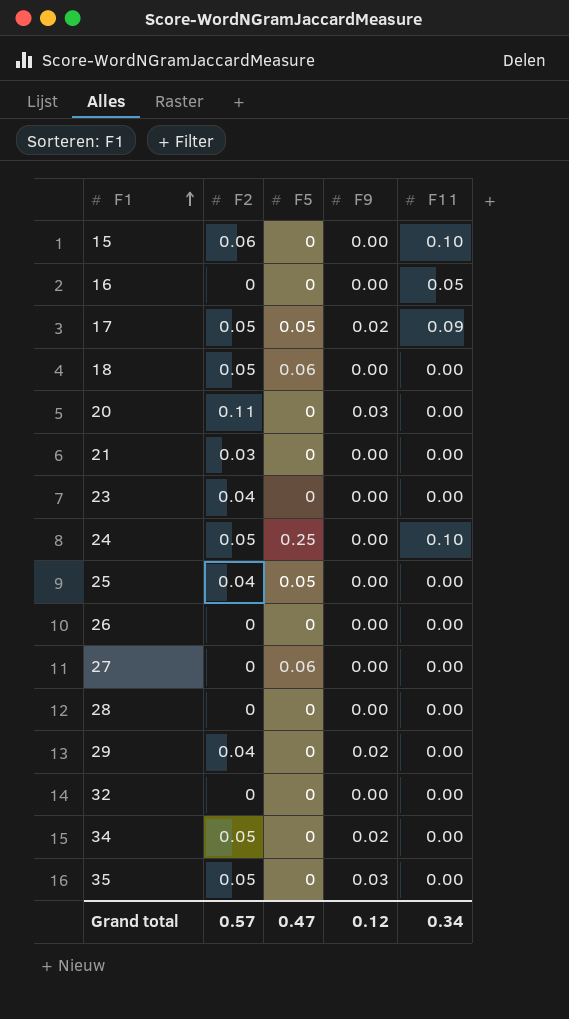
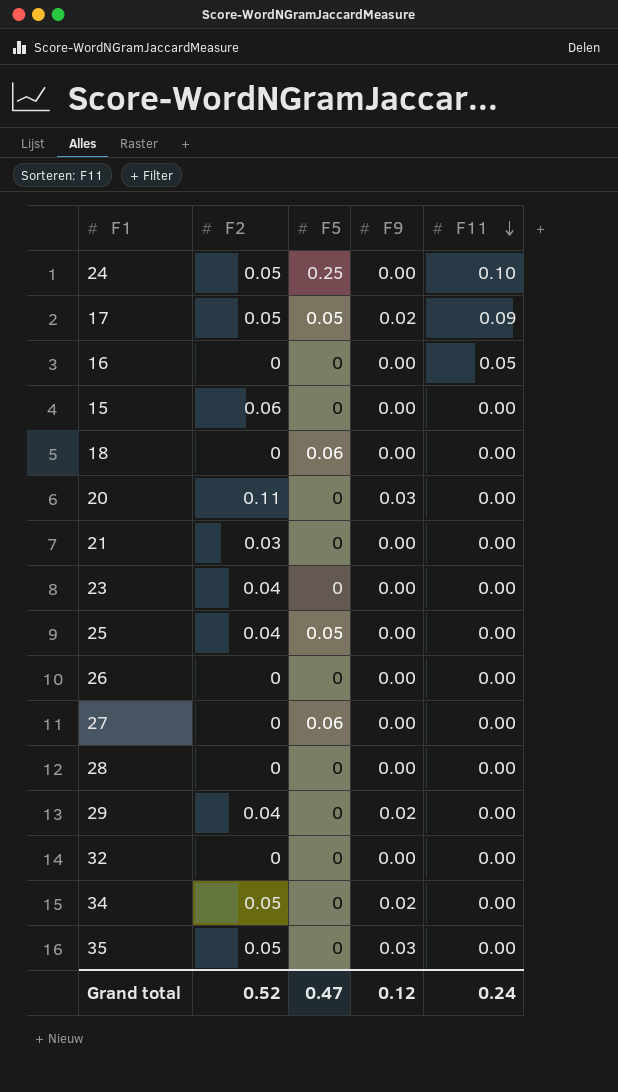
row order: F1 ascending -> F11 descending
15 | F11: 0.10 -> 0.00
18 | F2: 0.05 -> 0
Grand total | F2: 0.57 -> 0.52
Grand total | F11: 0.34 -> 0.24

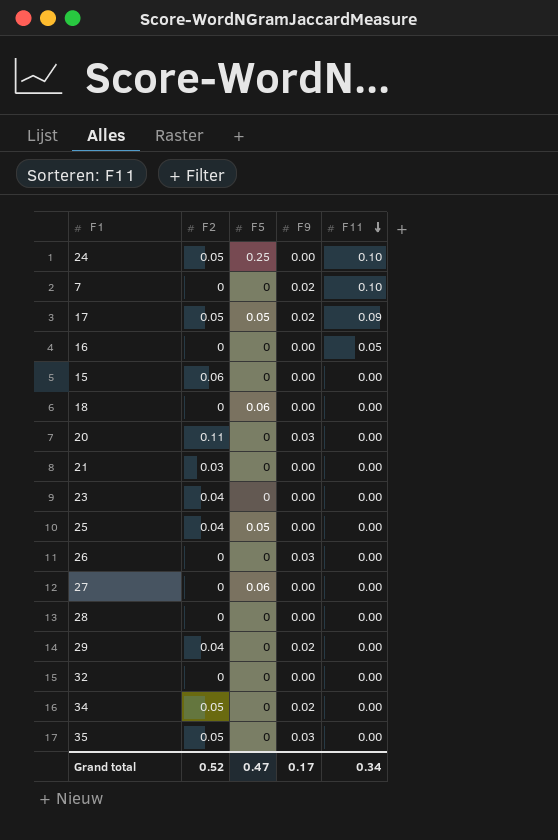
row 7: none -> 0 | 0 | 0.02 | 0.10
26 | F9: 0.00 -> 0.03
Grand total | F9: 0.12 -> 0.17
Grand total | F11: 0.24 -> 0.34

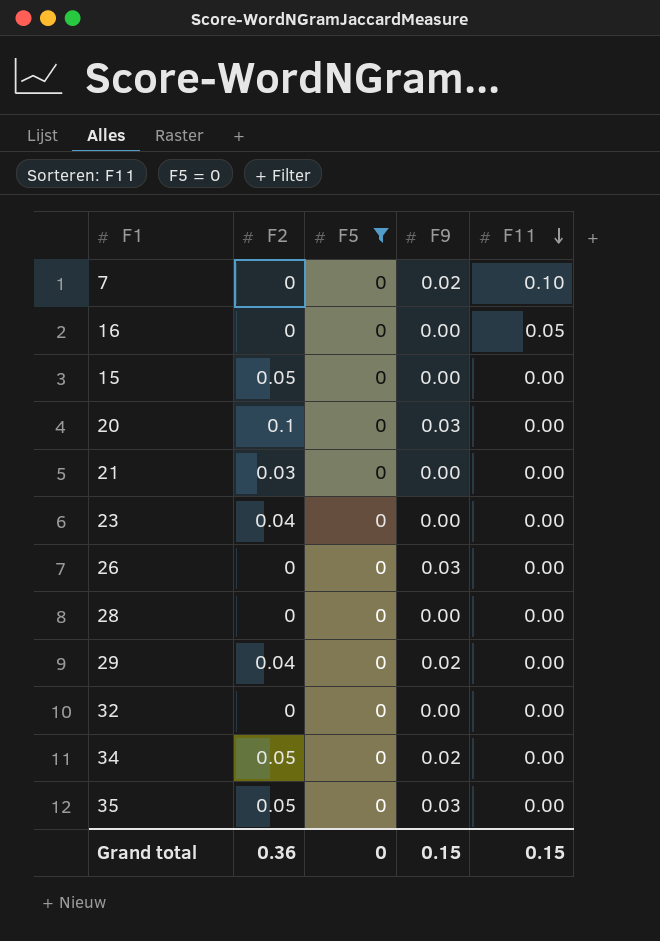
filter: none -> F5 = 0
15 | F2: 0.06 -> 0.05
20 | F2: 0.11 -> 0.1
Grand total | F2: 0.52 -> 0.36
Grand total | F5: 0.47 -> 0
Grand total | F9: 0.17 -> 0.15
Grand total | F11: 0.34 -> 0.15

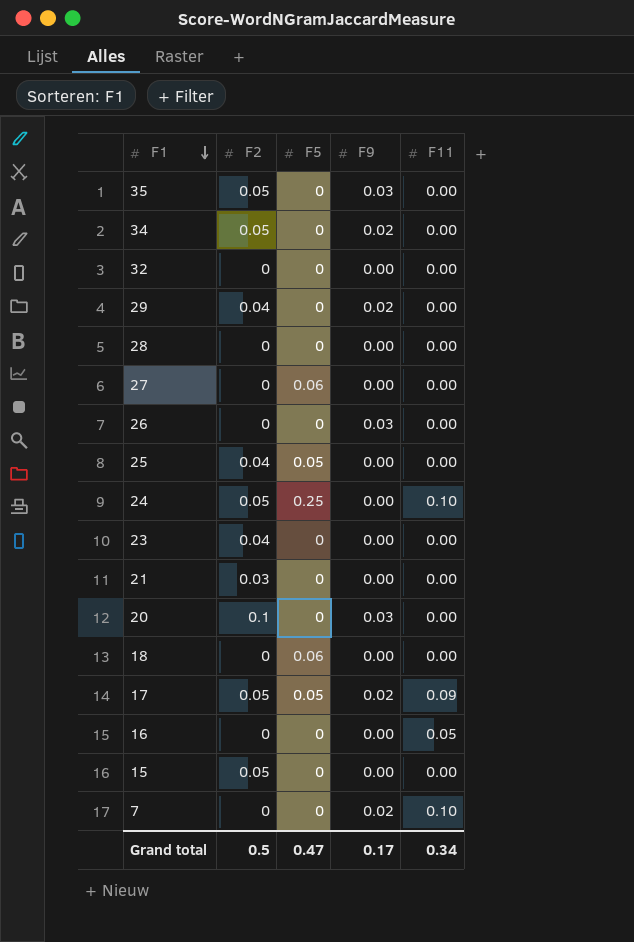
filter: F5 = 0 -> none
row order: F11 descending -> F1 descending
Grand total | F2: 0.36 -> 0.5
Grand total | F5: 0 -> 0.47
Grand total | F9: 0.15 -> 0.17
Grand total | F11: 0.15 -> 0.34

